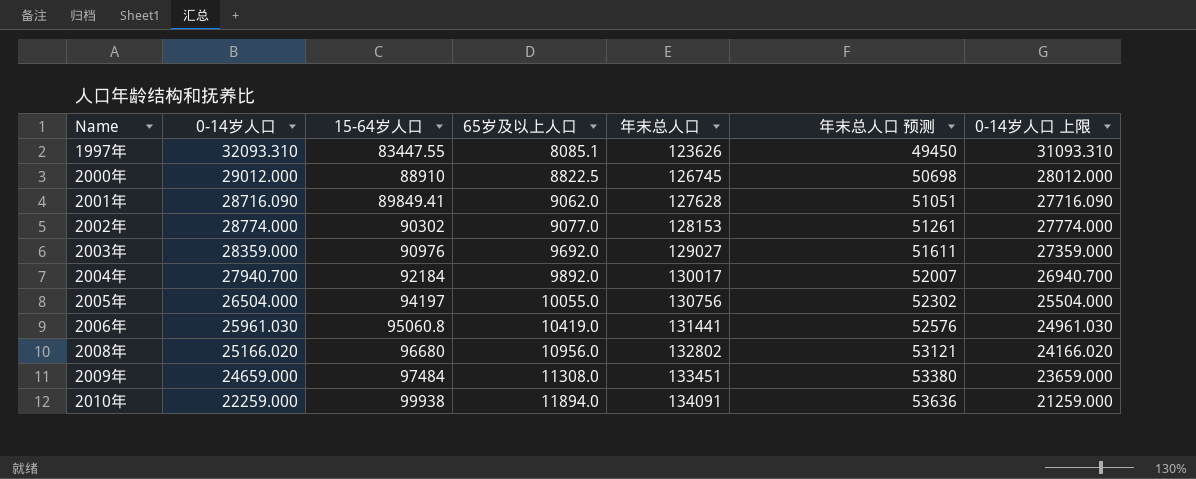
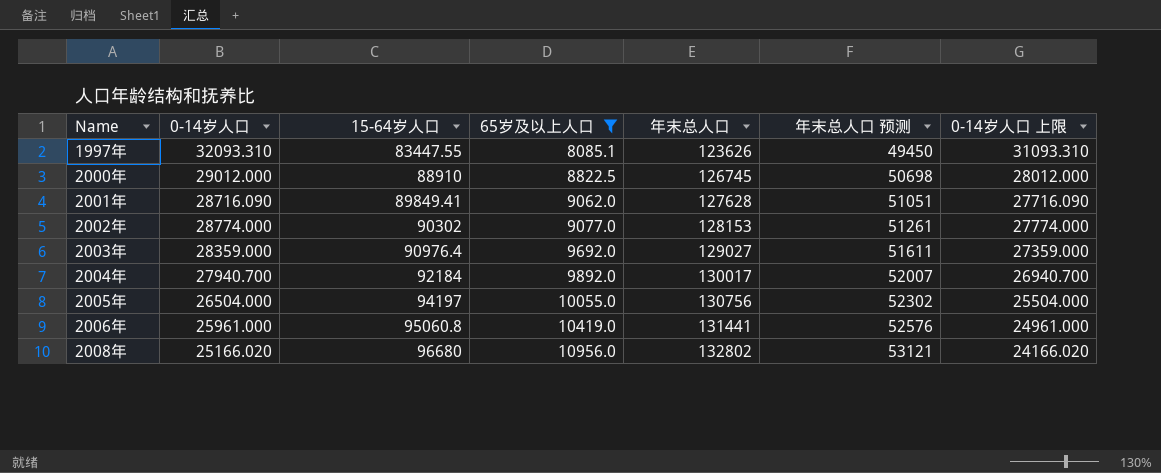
filter: none -> 65岁及以上人口 <= 10956.0
2003年 | 15-64岁人口: 90976 -> 90976.4
2006年 | 0-14岁人口: 25961.030 -> 25961.000
2006年 | 0-14岁人口 上限: 24961.030 -> 24961.000

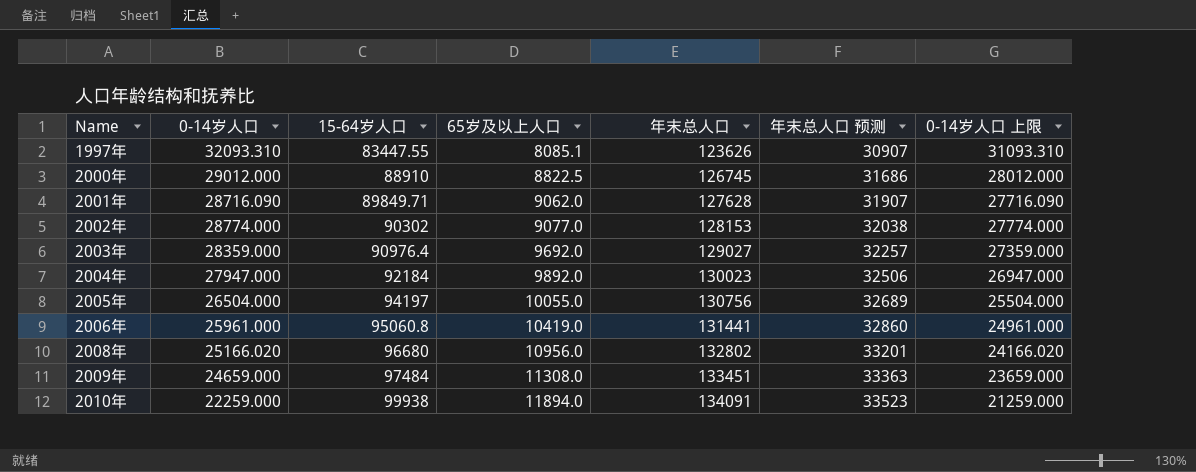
filter: 65岁及以上人口 <= 10956.0 -> none
column 年末总人口 预测 | formula: [年末总人口] * 0.4 -> [年末总人口] * 0.25
2001年 | 15-64岁人口: 89849.41 -> 89849.71
2004年 | 0-14岁人口: 27940.700 -> 27947.000
2004年 | 年末总人口: 130017 -> 130023
2004年 | 0-14岁人口 上限: 26940.700 -> 26947.000

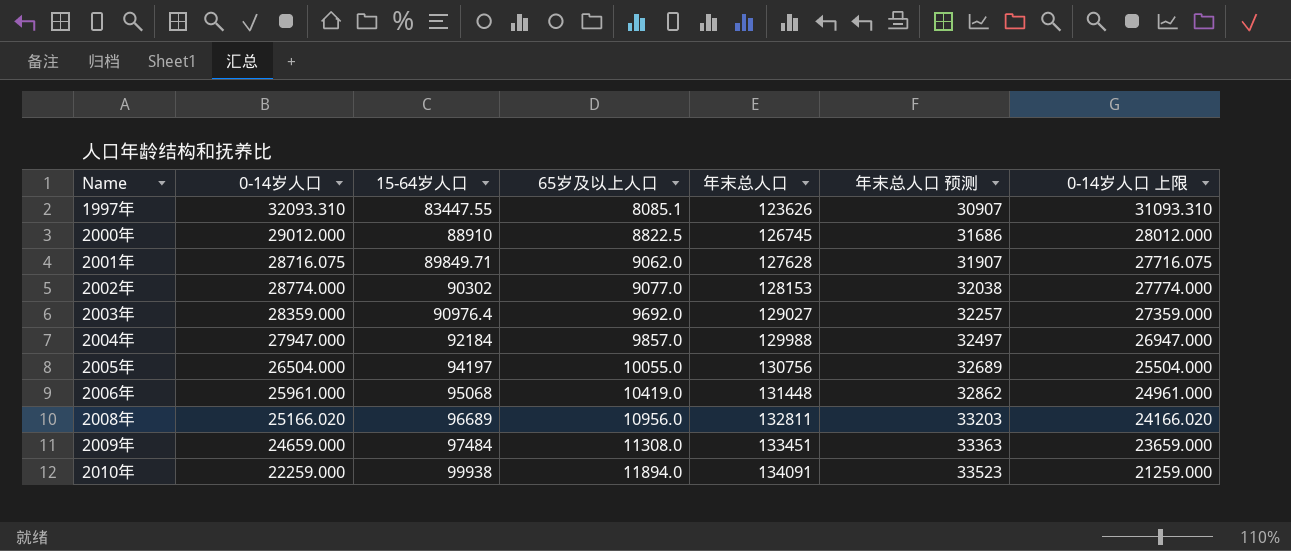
2001年 | 0-14岁人口: 28716.090 -> 28716.075
2001年 | 0-14岁人口 上限: 27716.090 -> 27716.075
2004年 | 65岁及以上人口: 9892.0 -> 9857.0
2004年 | 年末总人口: 130023 -> 129988
2004年 | 年末总人口 预测: 32506 -> 32497
2006年 | 15-64岁人口: 95060.8 -> 95068
2006年 | 年末总人口: 131441 -> 131448
2006年 | 年末总人口 预测: 32860 -> 32862
2008年 | 15-64岁人口: 96680 -> 96689
2008年 | 年末总人口: 132802 -> 132811
2008年 | 年末总人口 预测: 33201 -> 33203

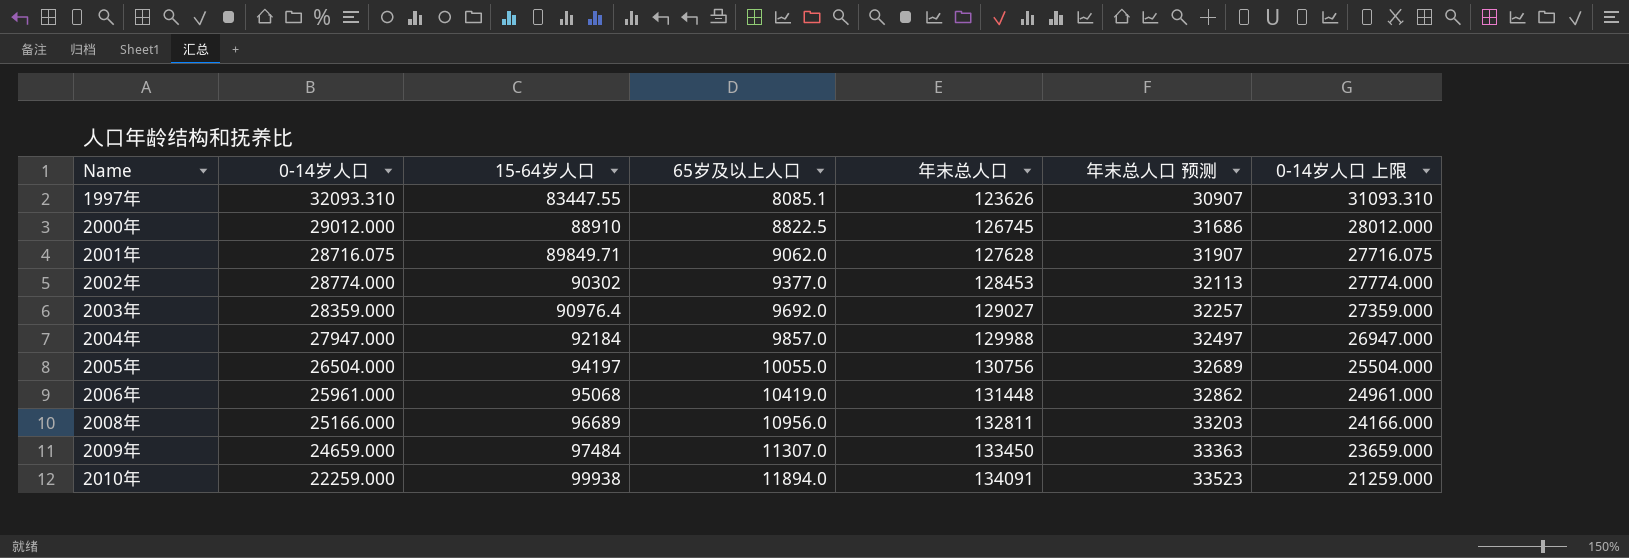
2002年 | 65岁及以上人口: 9077.0 -> 9377.0
2002年 | 年末总人口: 128153 -> 128453
2002年 | 年末总人口 预测: 32038 -> 32113
2008年 | 0-14岁人口: 25166.020 -> 25166.000
2008年 | 0-14岁人口 上限: 24166.020 -> 24166.000
2009年 | 65岁及以上人口: 11308.0 -> 11307.0
2009年 | 年末总人口: 133451 -> 133450

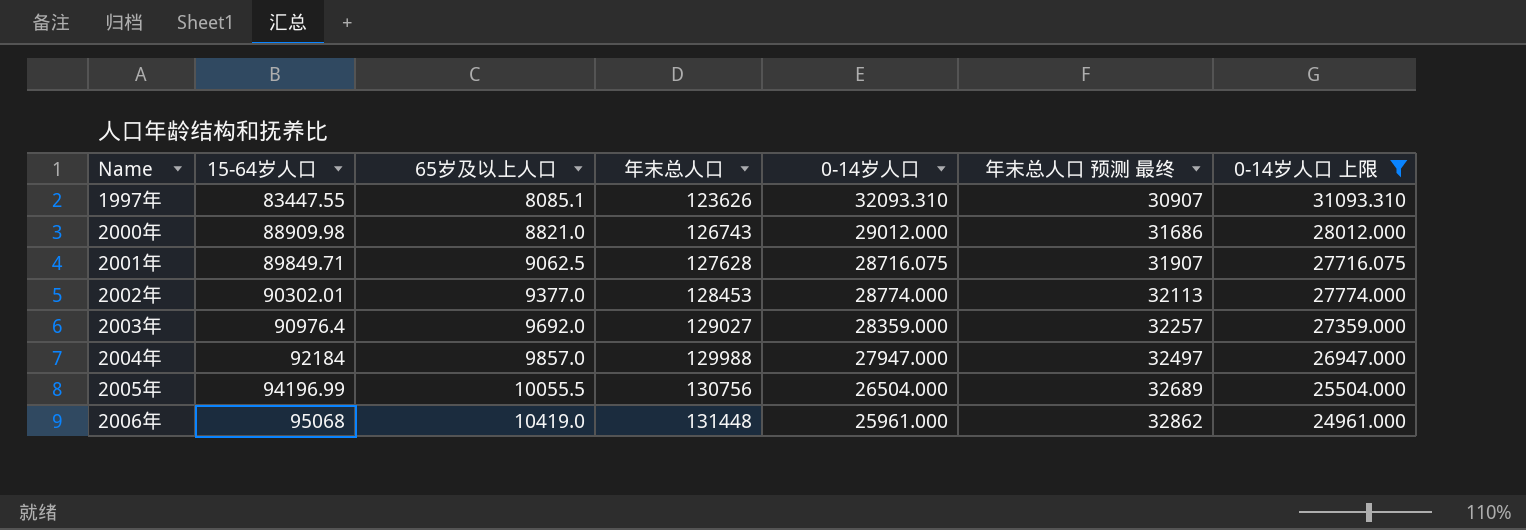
filter: none -> 0-14岁人口 上限 >= 24961.000
column 0-14岁人口 | position: 2 -> 5
column name: 年末总人口 预测 -> 年末总人口 预测 最终
2000年 | 15-64岁人口: 88910 -> 88909.98
2000年 | 65岁及以上人口: 8822.5 -> 8821.0
2000年 | 年末总人口: 126745 -> 126743
2001年 | 65岁及以上人口: 9062.0 -> 9062.5
2002年 | 15-64岁人口: 90302 -> 90302.01
2005年 | 15-64岁人口: 94197 -> 94196.99
2005年 | 65岁及以上人口: 10055.0 -> 10055.5

